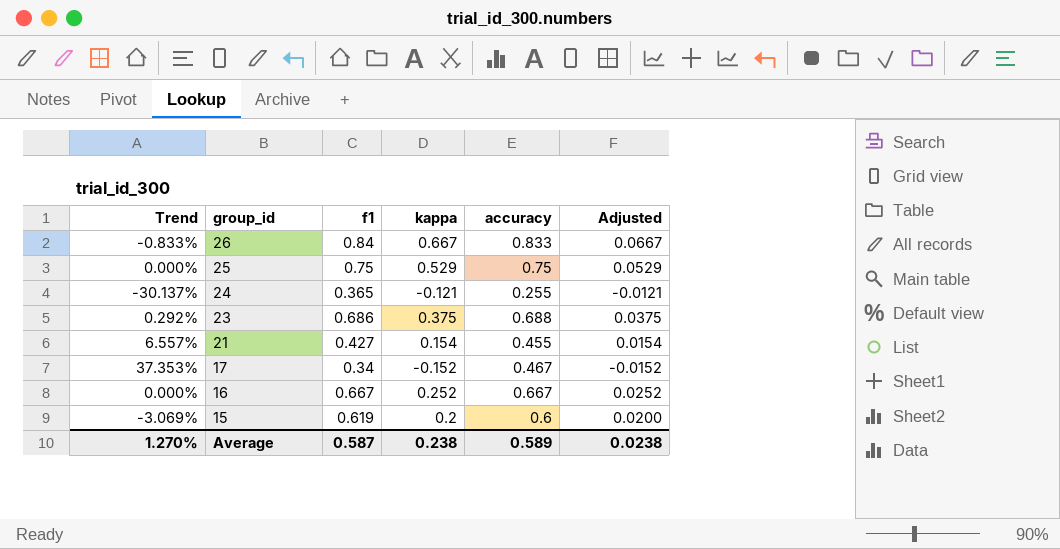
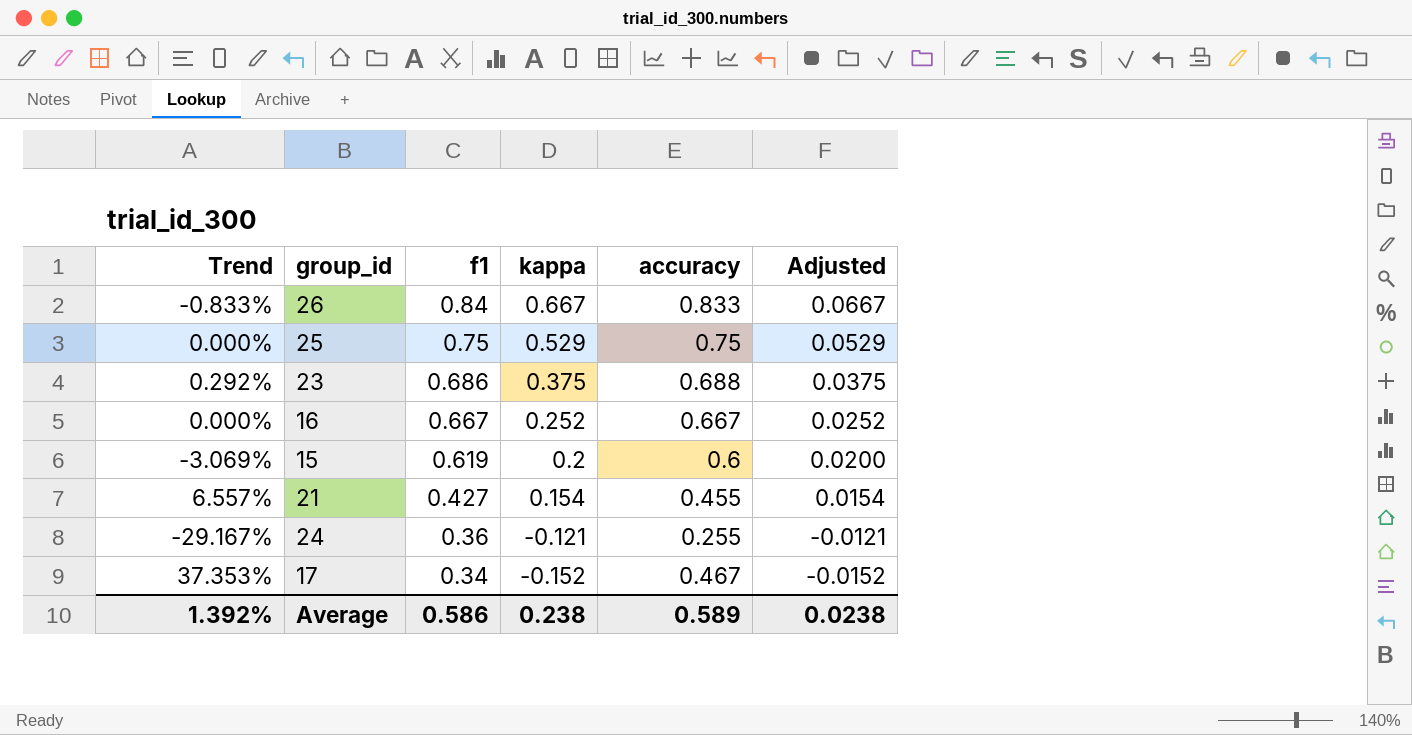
row order: group_id descending -> f1 descending
24 | Trend: -30.137% -> -29.167%
24 | f1: 0.365 -> 0.36
Average | Trend: 1.270% -> 1.392%
Average | f1: 0.587 -> 0.586

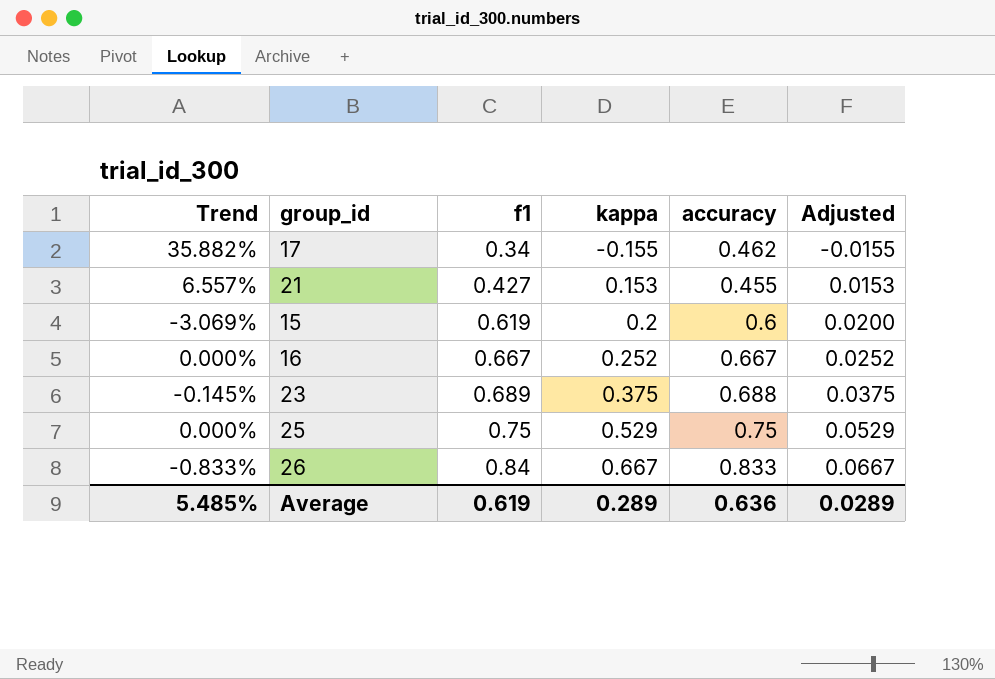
row order: f1 descending -> f1 ascending
row 24: -29.167% | 0.36 | -0.121 | 0.255 | -0.0121 -> none
17 | Trend: 37.353% -> 35.882%
17 | kappa: -0.152 -> -0.155
17 | accuracy: 0.467 -> 0.462
17 | Adjusted: -0.0152 -> -0.0155
21 | kappa: 0.154 -> 0.153
21 | Adjusted: 0.0154 -> 0.0153
23 | Trend: 0.292% -> -0.145%
23 | f1: 0.686 -> 0.689
Average | Trend: 1.392% -> 5.485%
Average | f1: 0.586 -> 0.619
Average | kappa: 0.238 -> 0.289
Average | accuracy: 0.589 -> 0.636
Average | Adjusted: 0.0238 -> 0.0289

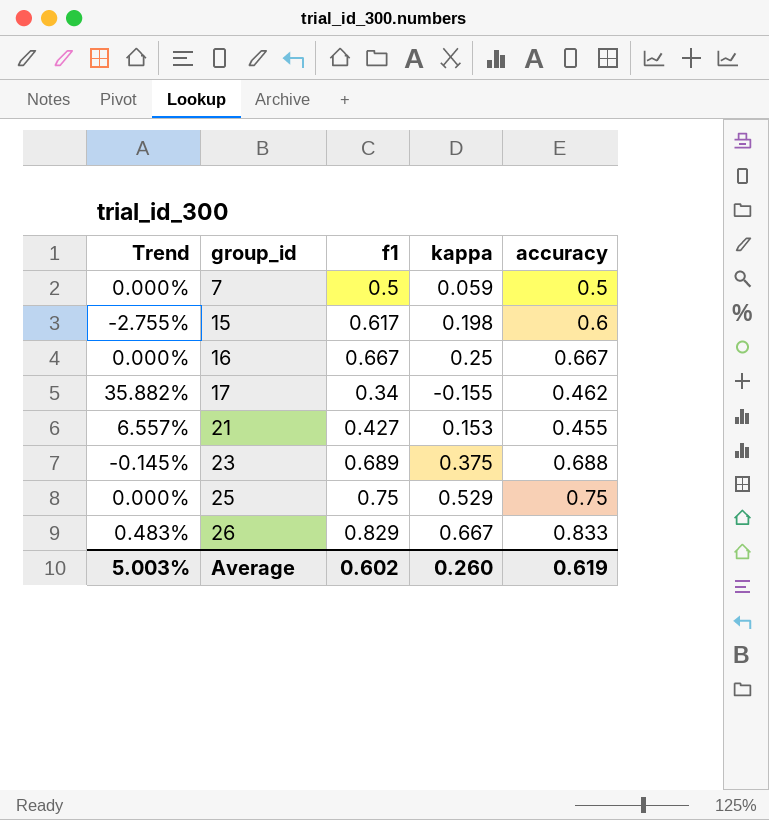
row order: f1 ascending -> group_id ascending
column Adjusted | formula: [kappa] * 0.1 -> none
row 7: none -> 0.000% | 0.5 | 0.059 | 0.5
15 | Trend: -3.069% -> -2.755%
15 | f1: 0.619 -> 0.617
15 | kappa: 0.2 -> 0.198
16 | kappa: 0.252 -> 0.25
26 | Trend: -0.833% -> 0.483%
26 | f1: 0.84 -> 0.829
Average | Trend: 5.485% -> 5.003%
Average | f1: 0.619 -> 0.602
Average | kappa: 0.289 -> 0.260
Average | accuracy: 0.636 -> 0.619

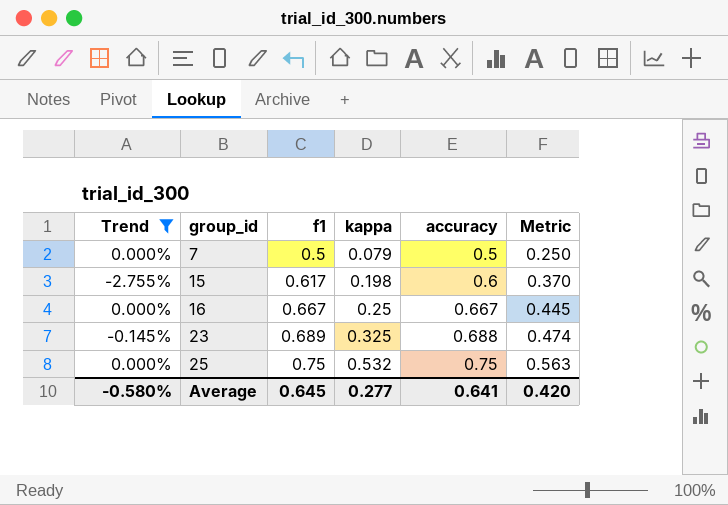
filter: none -> Trend <= 0.000%
column Metric | formula: none -> [f1] * [accuracy]
7 | kappa: 0.059 -> 0.079
23 | kappa: 0.375 -> 0.325
25 | kappa: 0.529 -> 0.532
Average | Trend: 5.003% -> -0.580%
Average | f1: 0.602 -> 0.645
Average | kappa: 0.260 -> 0.277
Average | accuracy: 0.619 -> 0.641

